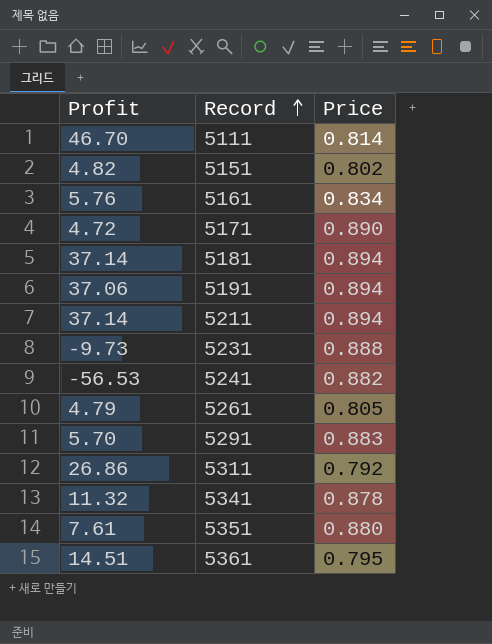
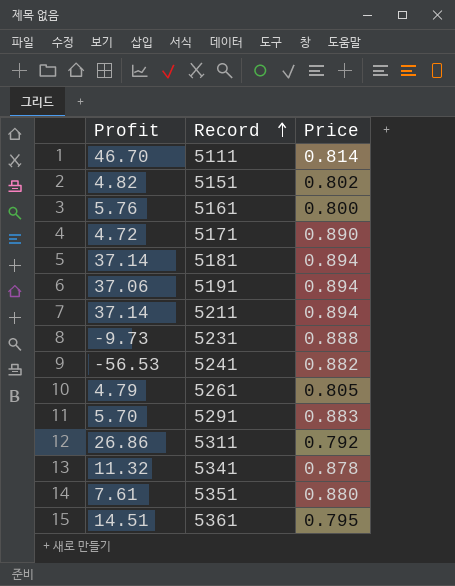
5161 | Price: 0.834 -> 0.800

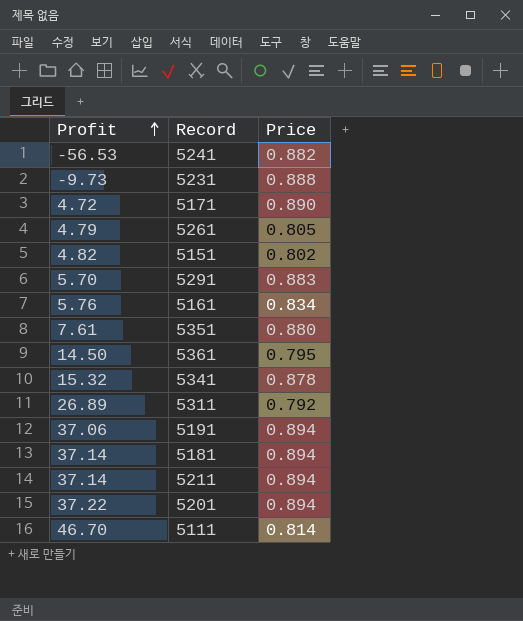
row order: Record ascending -> Profit ascending
5161 | Price: 0.800 -> 0.834
5361 | Profit: 14.51 -> 14.50
5341 | Profit: 11.32 -> 15.32
5311 | Profit: 26.86 -> 26.89
row 5201: none -> 37.22 | 0.894

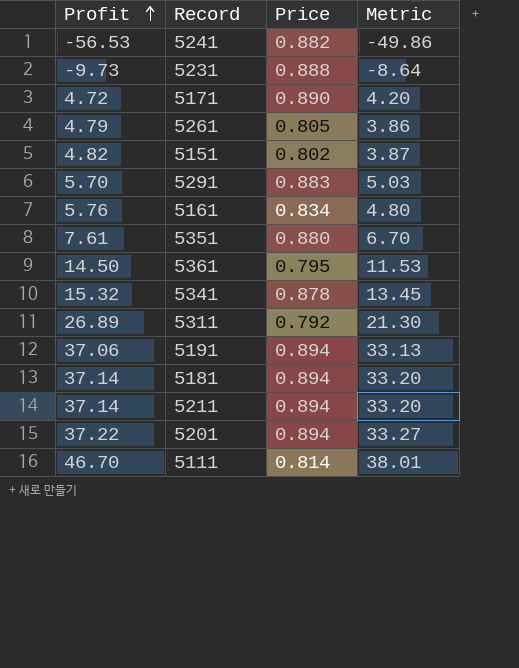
column Metric | formula: none -> [Profit] * [Price]

